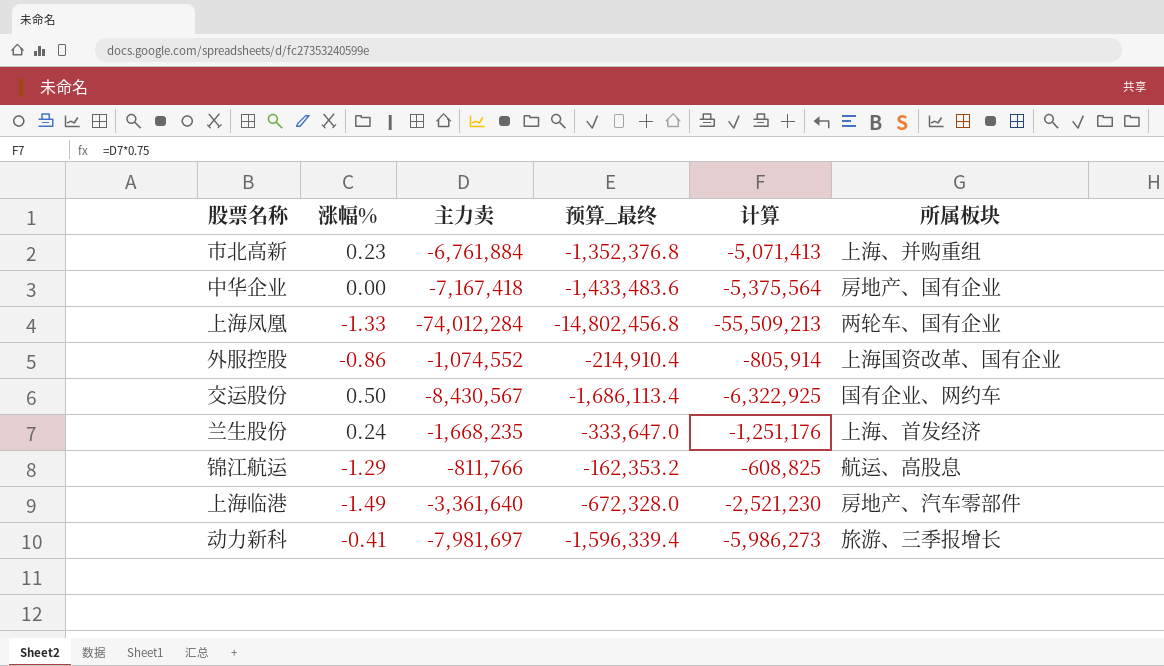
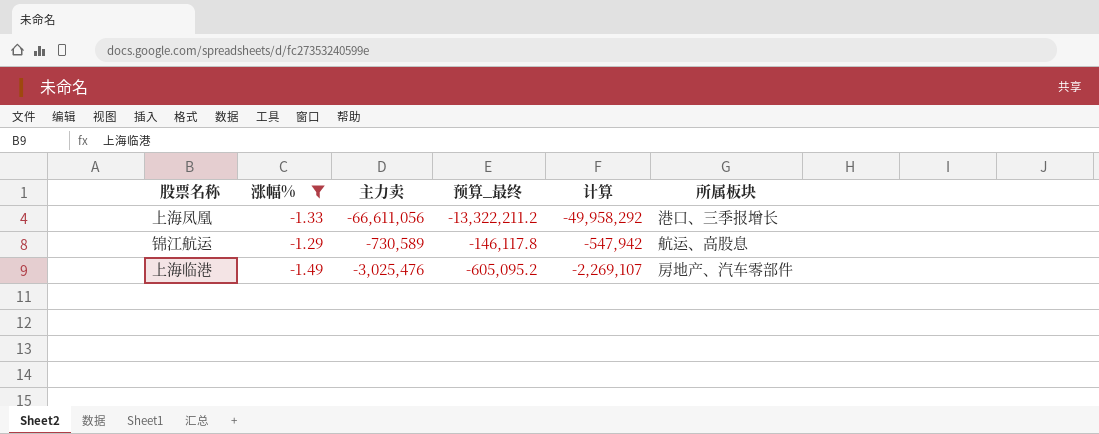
filter: none -> 涨幅% <= -1.29
上海凤凰 | 主力卖: -74,012,284 -> -66,611,056
上海凤凰 | 预算_最终: -14,802,456.8 -> -13,322,211.2
上海凤凰 | 计算: -55,509,213 -> -49,958,292
上海凤凰 | 所属板块: 两轮车、国有企业 -> 港口、三季报增长
锦江航运 | 主力卖: -811,766 -> -730,589
锦江航运 | 预算_最终: -162,353.2 -> -146,117.8
锦江航运 | 计算: -608,825 -> -547,942
上海临港 | 主力卖: -3,361,640 -> -3,025,476
上海临港 | 预算_最终: -672,328.0 -> -605,095.2
上海临港 | 计算: -2,521,230 -> -2,269,107

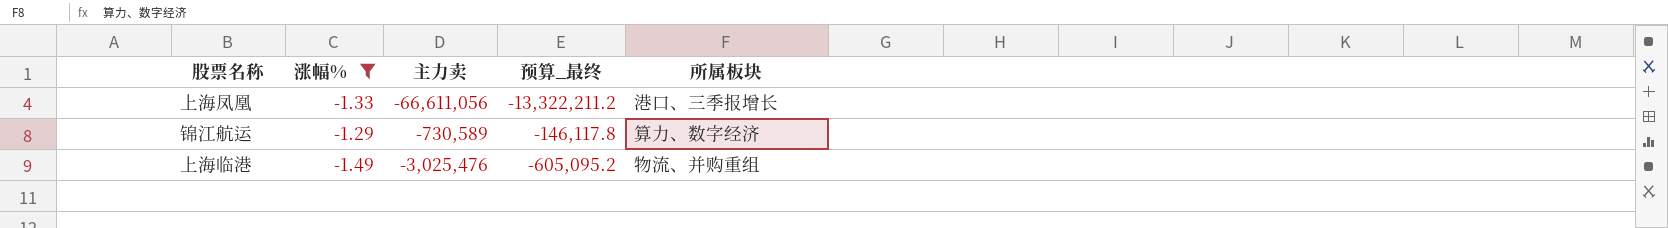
column 计算 | formula: [主力卖] * 0.75 -> none
锦江航运 | 所属板块: 航运、高股息 -> 算力、数字经济
上海临港 | 所属板块: 房地产、汽车零部件 -> 物流、并购重组

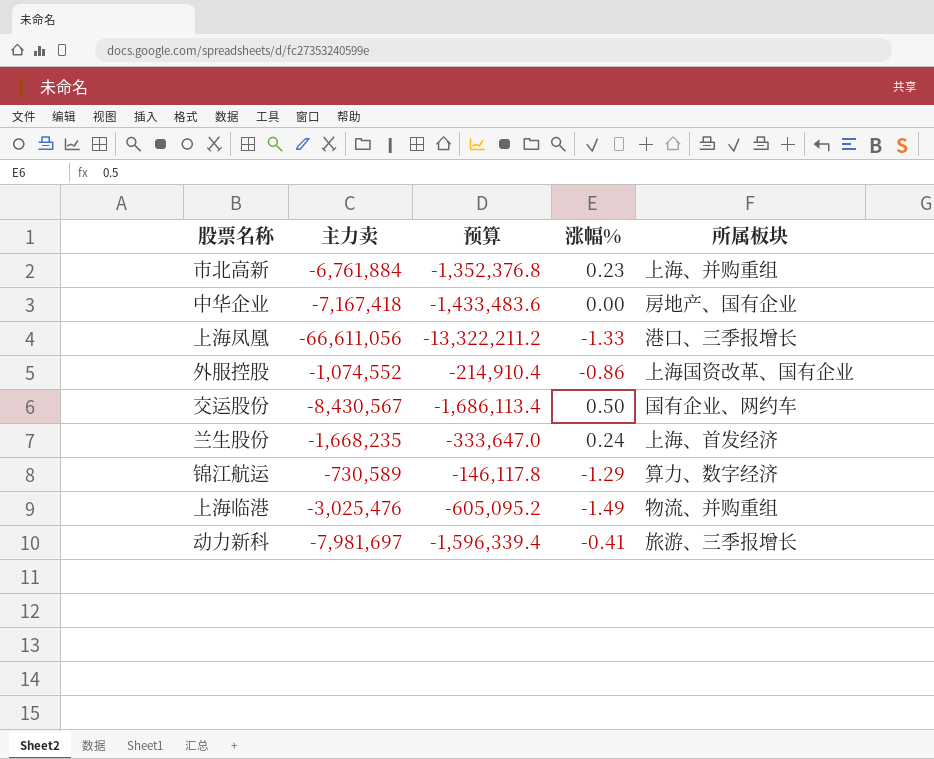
filter: 涨幅% <= -1.29 -> none
column name: 预算_最终 -> 预算
column 涨幅% | position: 2 -> 4

